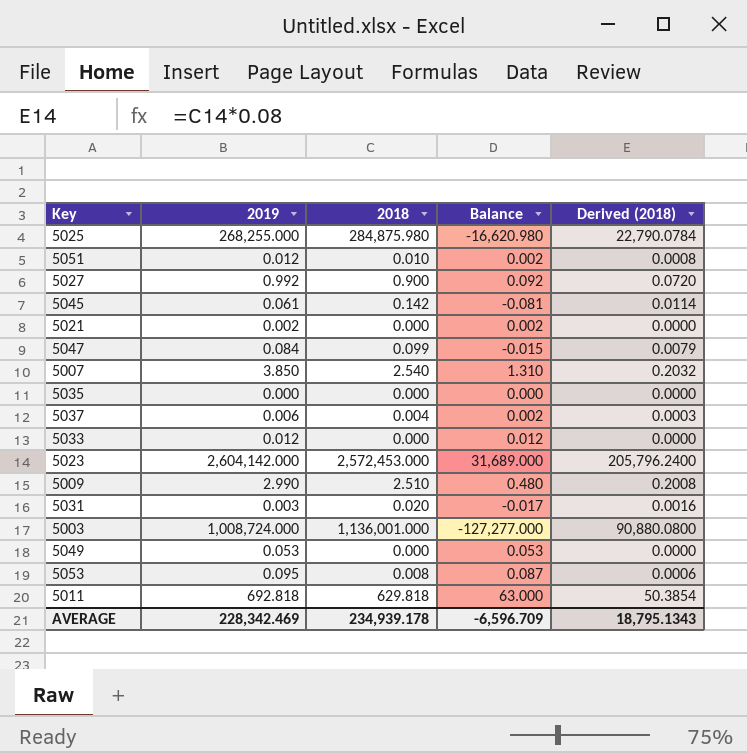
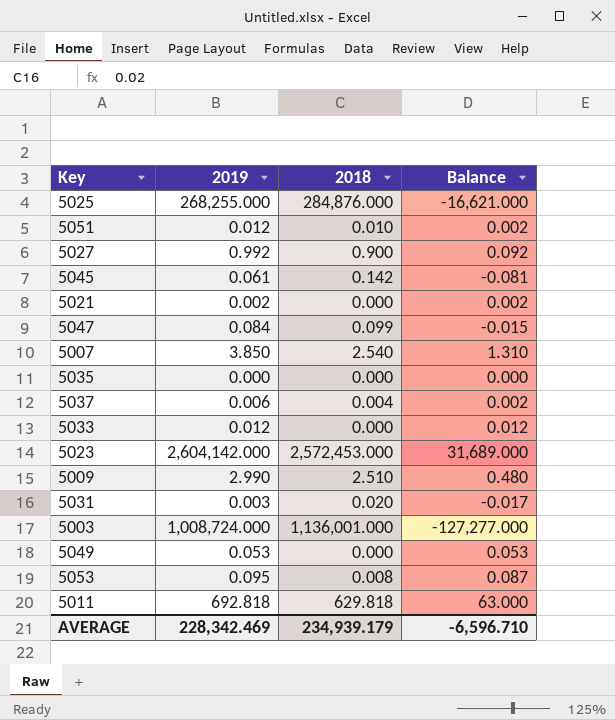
column Derived (2018) | formula: [2018] * 0.08 -> none
5025 | 2018: 284,875.980 -> 284,876.000
5025 | Balance: -16,620.980 -> -16,621.000
AVERAGE | 2018: 234,939.178 -> 234,939.179
AVERAGE | Balance: -6,596.709 -> -6,596.710

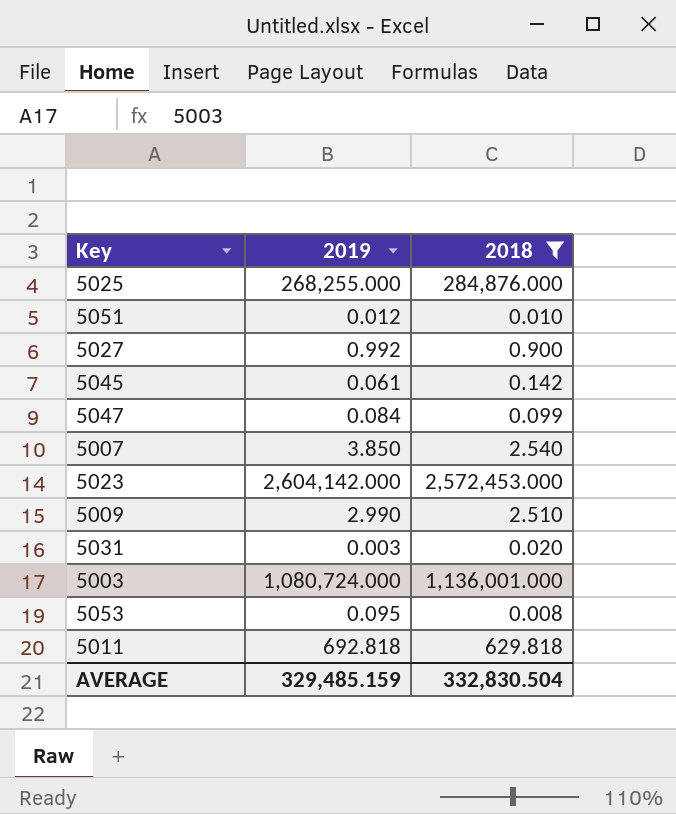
filter: none -> 2018 >= 0.008
column Balance | formula: [2019] - [2018] -> none
5003 | 2019: 1,008,724.000 -> 1,080,724.000
AVERAGE | 2019: 228,342.469 -> 329,485.159
AVERAGE | 2018: 234,939.179 -> 332,830.504

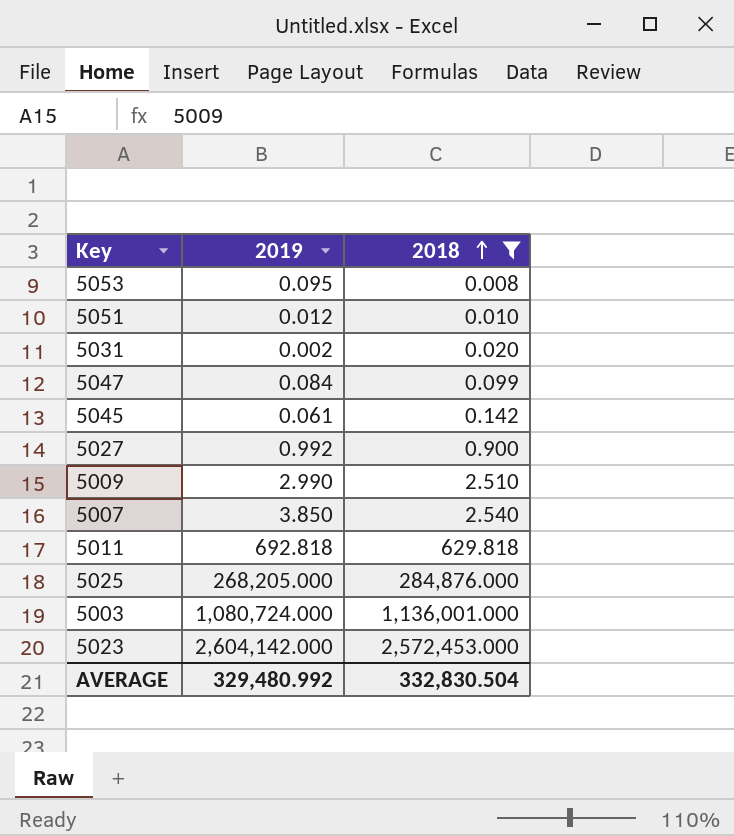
row order: none -> 2018 ascending
5031 | 2019: 0.003 -> 0.002
5025 | 2019: 268,255.000 -> 268,205.000
AVERAGE | 2019: 329,485.159 -> 329,480.992

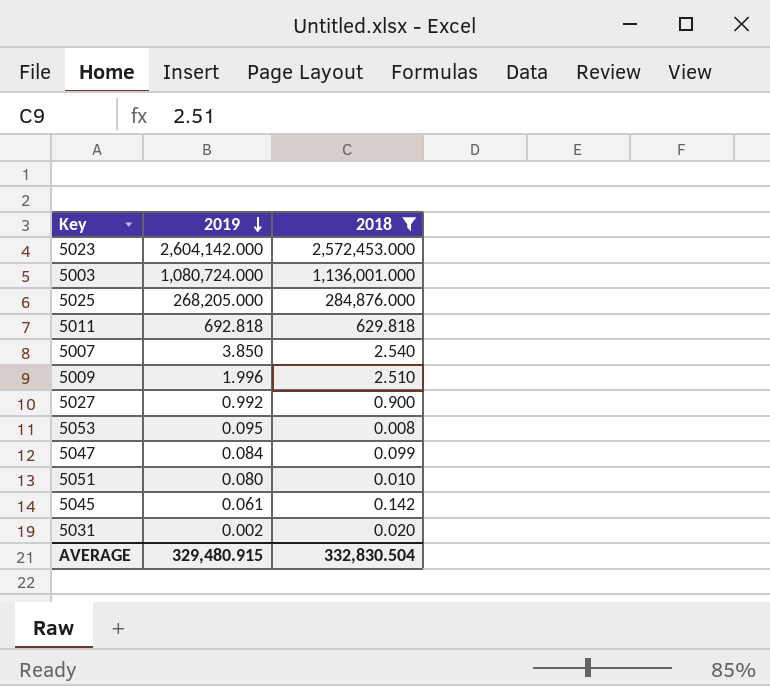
row order: 2018 ascending -> 2019 descending
5009 | 2019: 2.990 -> 1.996
5051 | 2019: 0.012 -> 0.080
AVERAGE | 2019: 329,480.992 -> 329,480.915

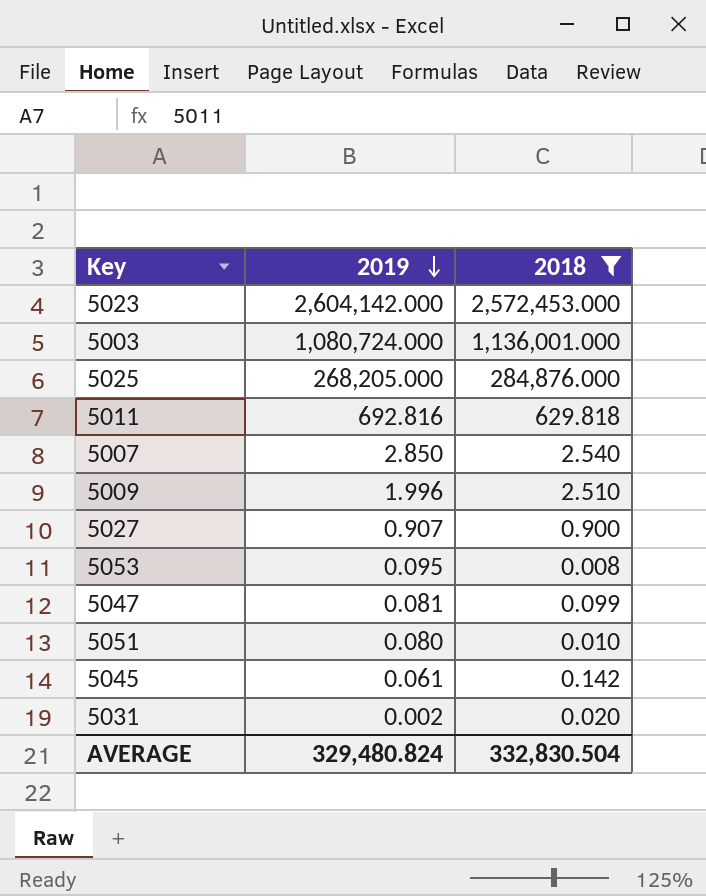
5011 | 2019: 692.818 -> 692.816
5007 | 2019: 3.850 -> 2.850
5027 | 2019: 0.992 -> 0.907
5047 | 2019: 0.084 -> 0.081
AVERAGE | 2019: 329,480.915 -> 329,480.824

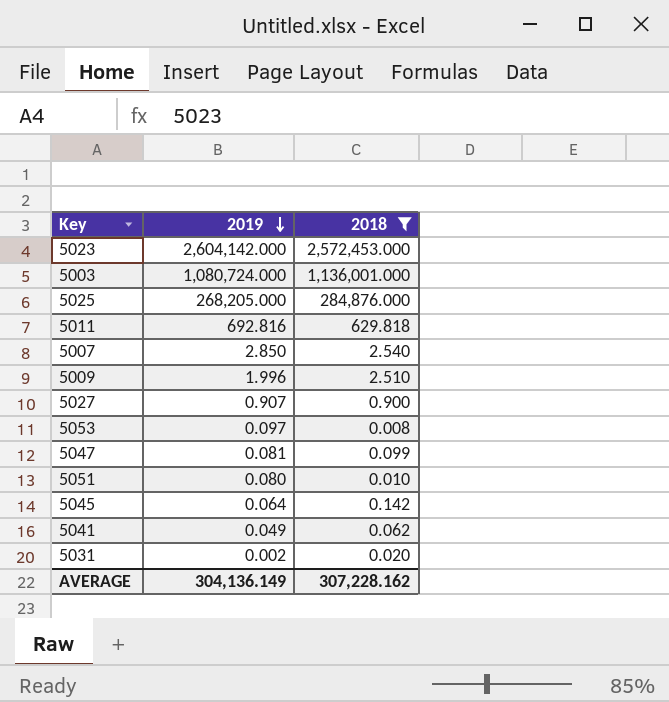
5053 | 2019: 0.095 -> 0.097
5045 | 2019: 0.061 -> 0.064
row 5041: none -> 0.049 | 0.062
AVERAGE | 2019: 329,480.824 -> 304,136.149
AVERAGE | 2018: 332,830.504 -> 307,228.162

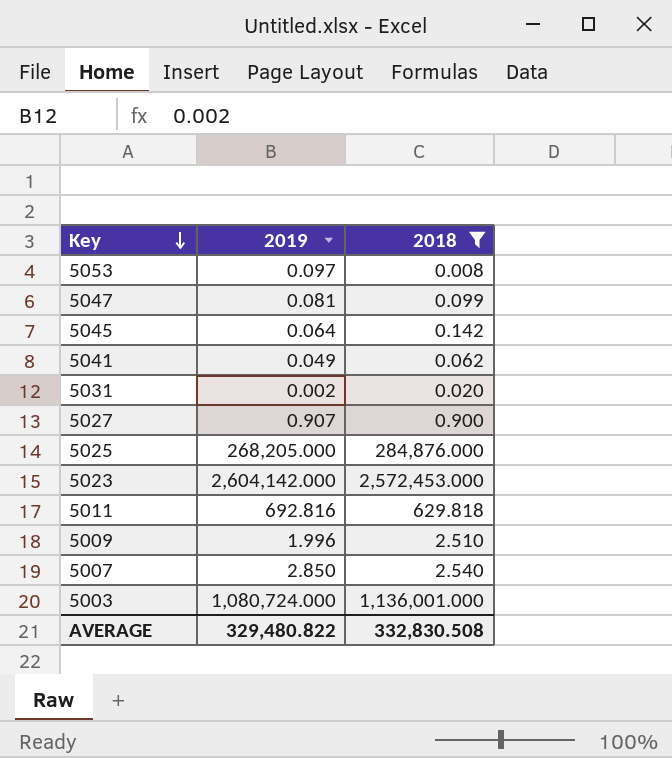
row order: 2019 descending -> Key descending
row 5051: 0.080 | 0.010 -> none
AVERAGE | 2019: 304,136.149 -> 329,480.822
AVERAGE | 2018: 307,228.162 -> 332,830.508

